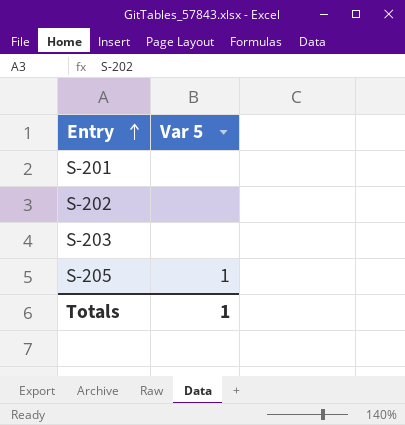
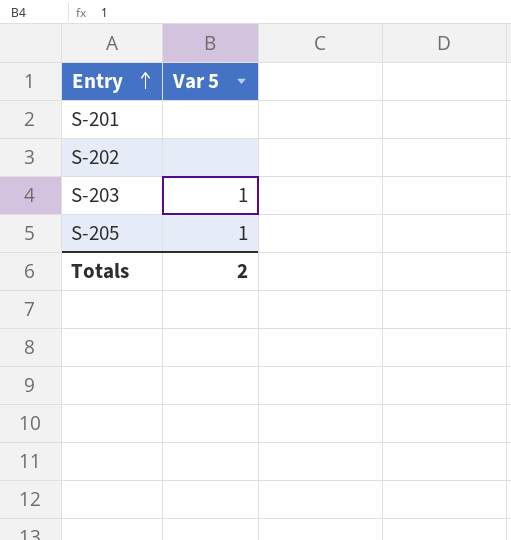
S-203 | Var 5: none -> 1
Totals | Var 5: 1 -> 2

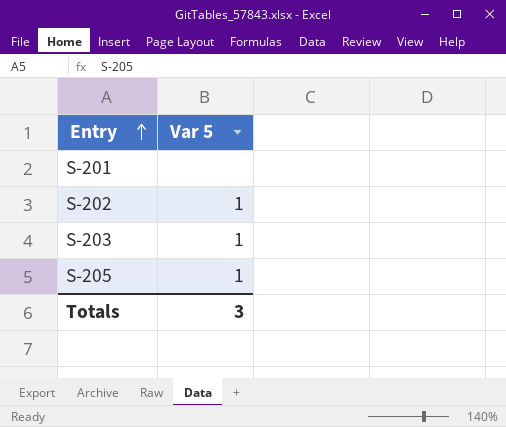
S-202 | Var 5: none -> 1
Totals | Var 5: 2 -> 3

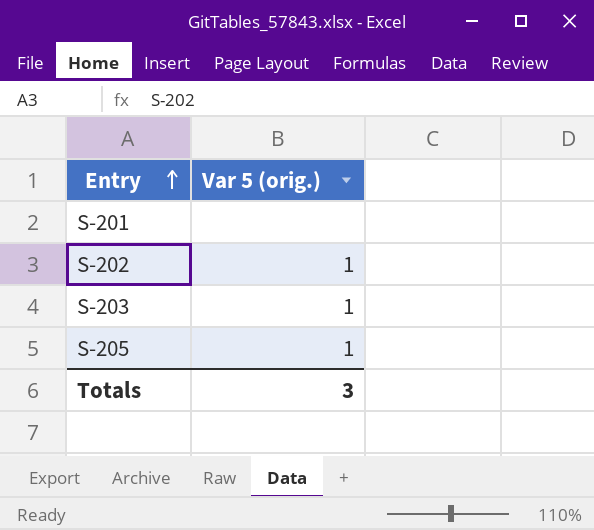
column name: Var 5 -> Var 5 (orig.)

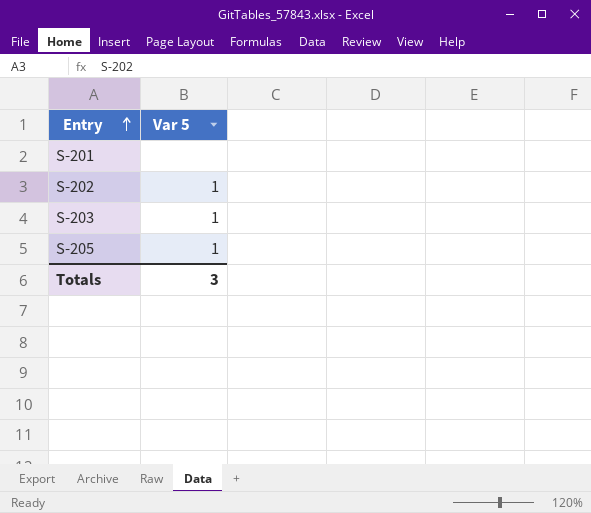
column name: Var 5 (orig.) -> Var 5

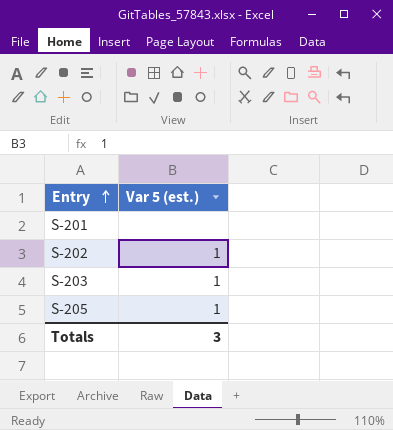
column name: Var 5 -> Var 5 (est.)

